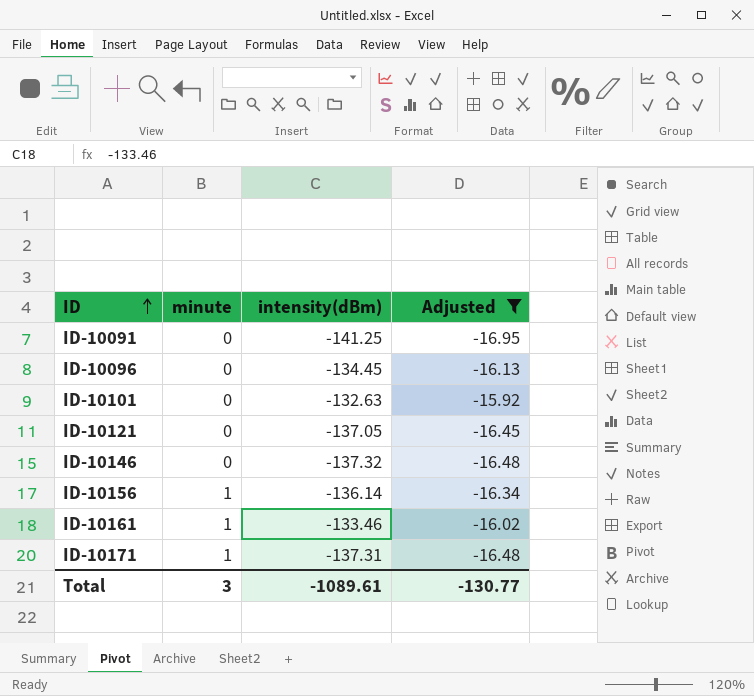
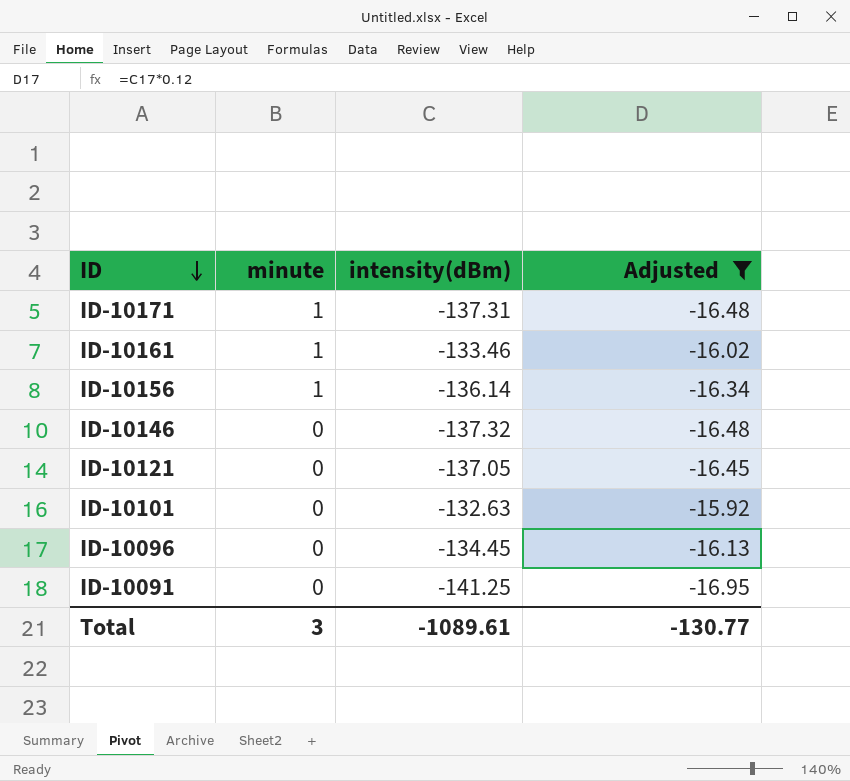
row order: ID ascending -> ID descending

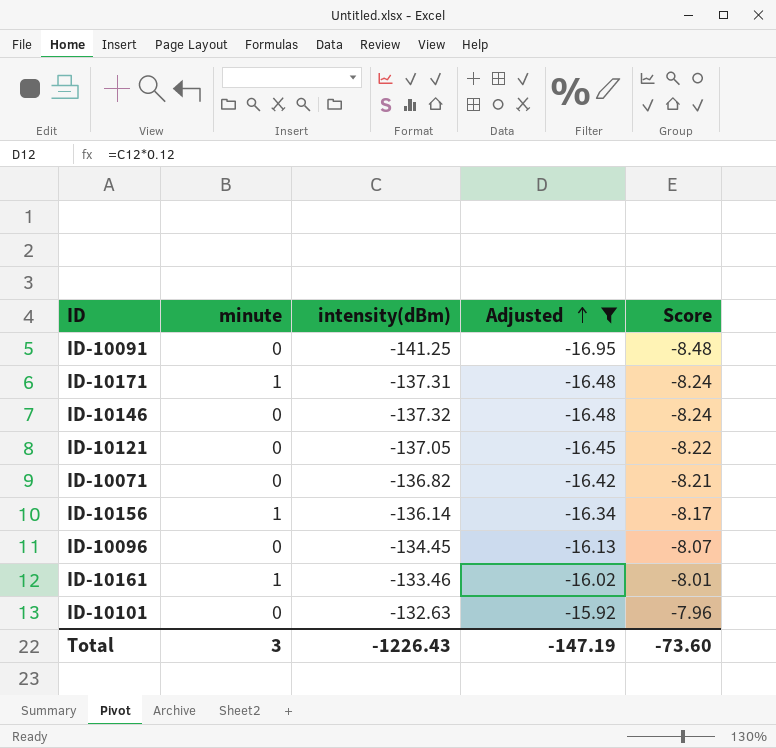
row order: ID descending -> Adjusted ascending
column Score | formula: none -> [intensity(dBm)] * 0.06
row ID-10071: none -> 0 | -136.82 | -16.42 | -8.21
Total | intensity(dBm): -1089.61 -> -1226.43
Total | Adjusted: -130.77 -> -147.19

